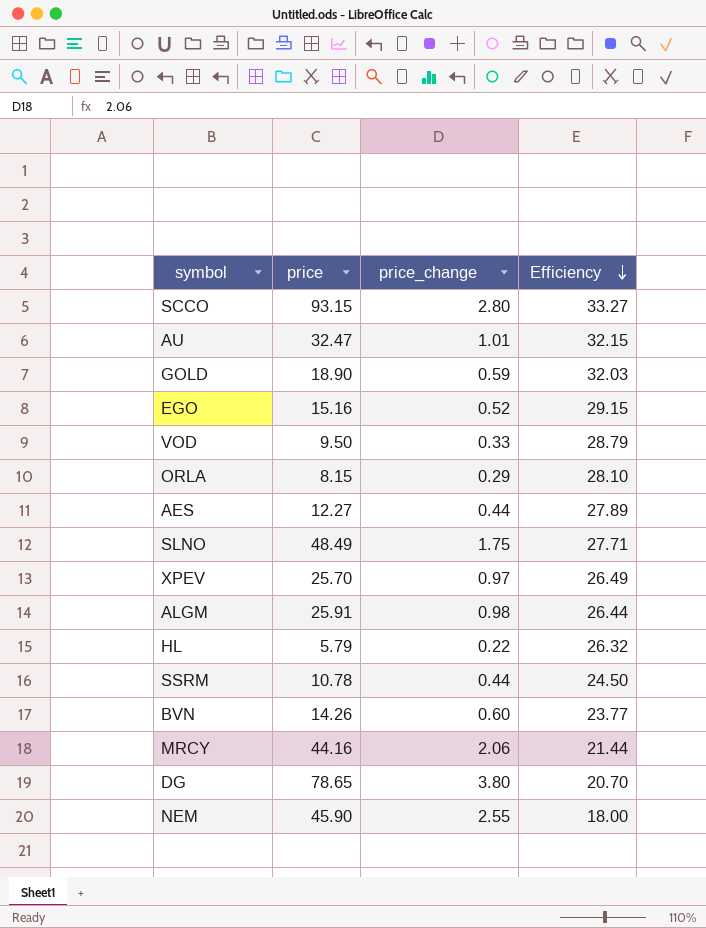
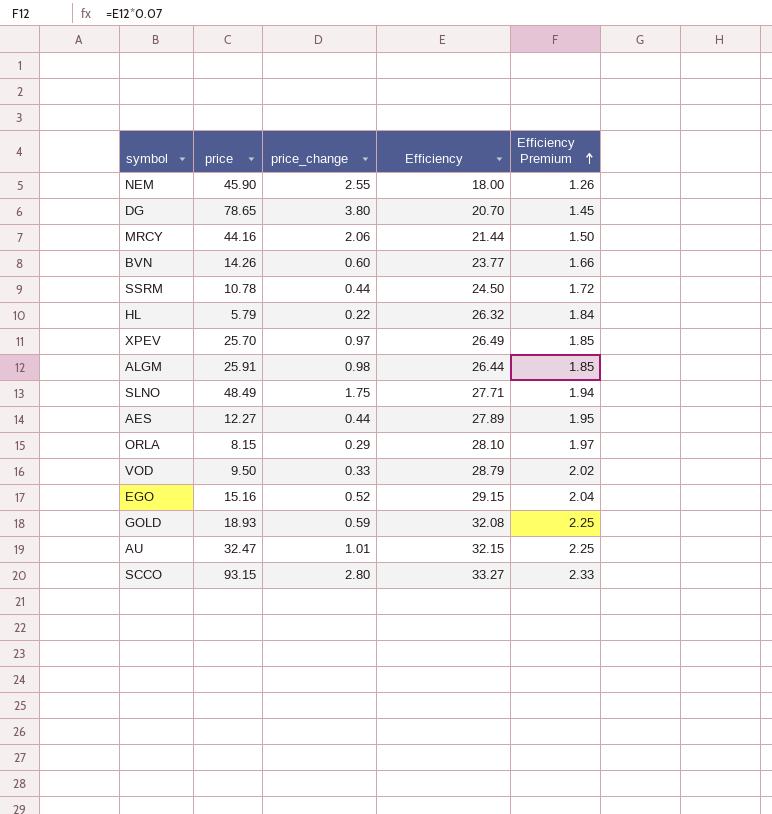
row order: Efficiency descending -> Efficiency Premium ascending
column Efficiency Premium | formula: none -> [Efficiency] * 0.07
GOLD | price: 18.90 -> 18.93
GOLD | Efficiency: 32.03 -> 32.08

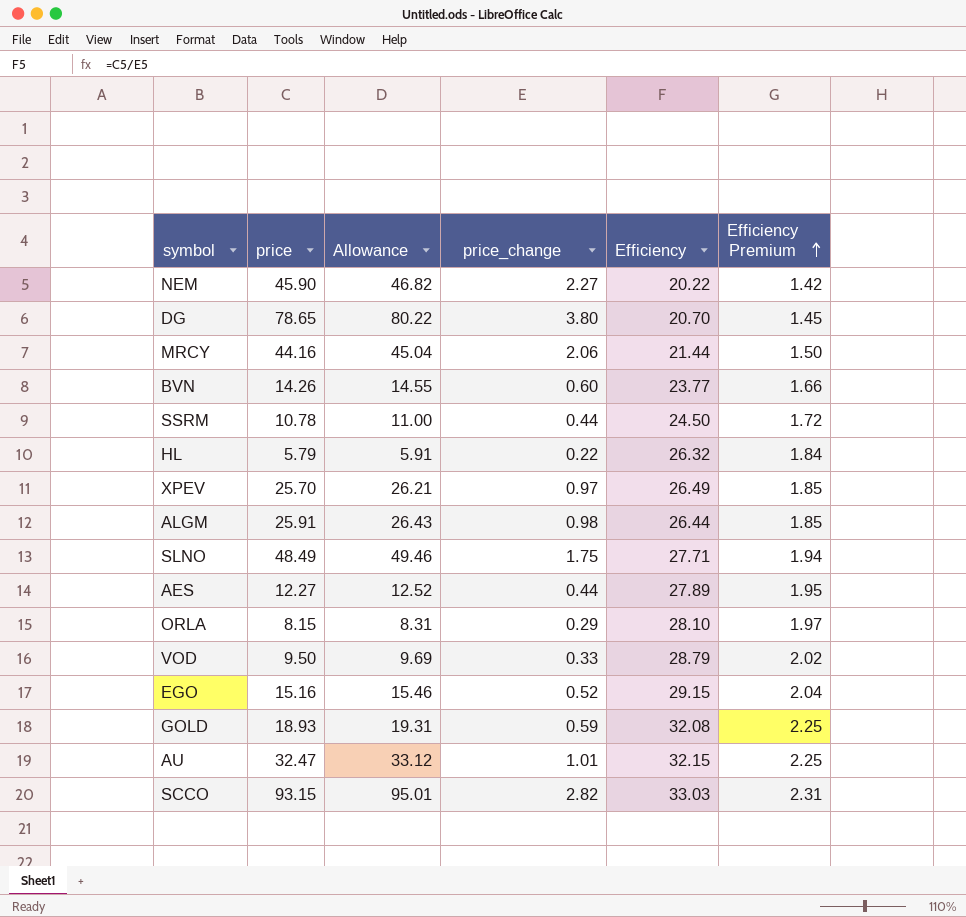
column Allowance | formula: none -> [price] * 1.02
NEM | price_change: 2.55 -> 2.27
NEM | Efficiency: 18.00 -> 20.22
NEM | Efficiency Premium: 1.26 -> 1.42
SCCO | price_change: 2.80 -> 2.82
SCCO | Efficiency: 33.27 -> 33.03
SCCO | Efficiency Premium: 2.33 -> 2.31

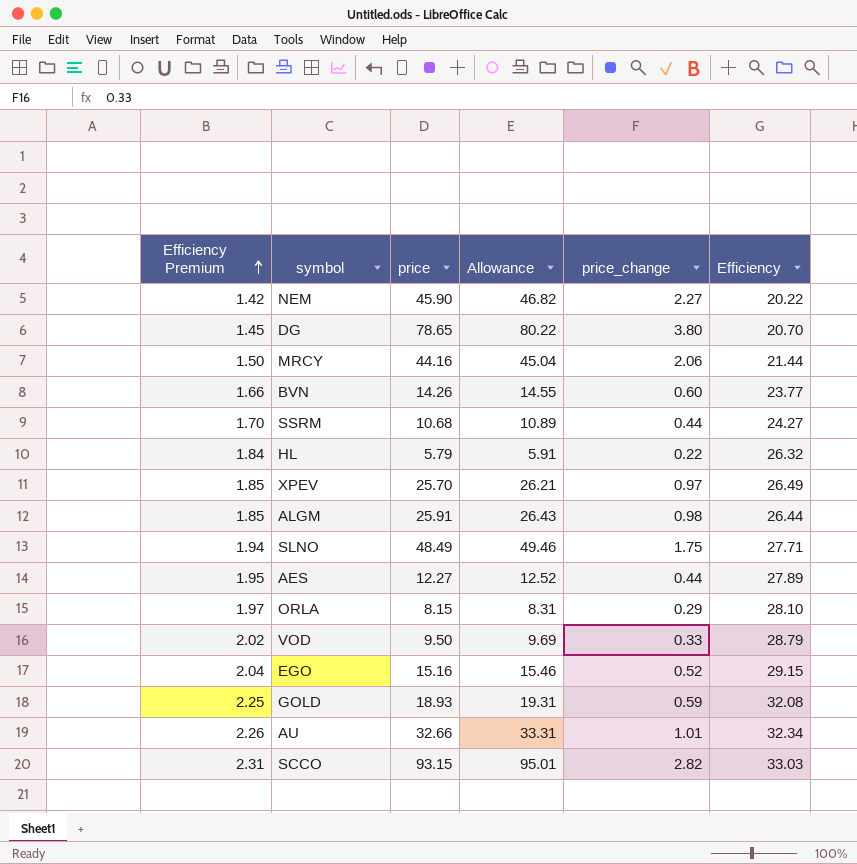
column Efficiency Premium | position: 6 -> 1
SSRM | Efficiency Premium: 1.72 -> 1.70
SSRM | price: 10.78 -> 10.68
SSRM | Allowance: 11.00 -> 10.89
SSRM | Efficiency: 24.50 -> 24.27
AU | Efficiency Premium: 2.25 -> 2.26
AU | price: 32.47 -> 32.66
AU | Allowance: 33.12 -> 33.31
AU | Efficiency: 32.15 -> 32.34

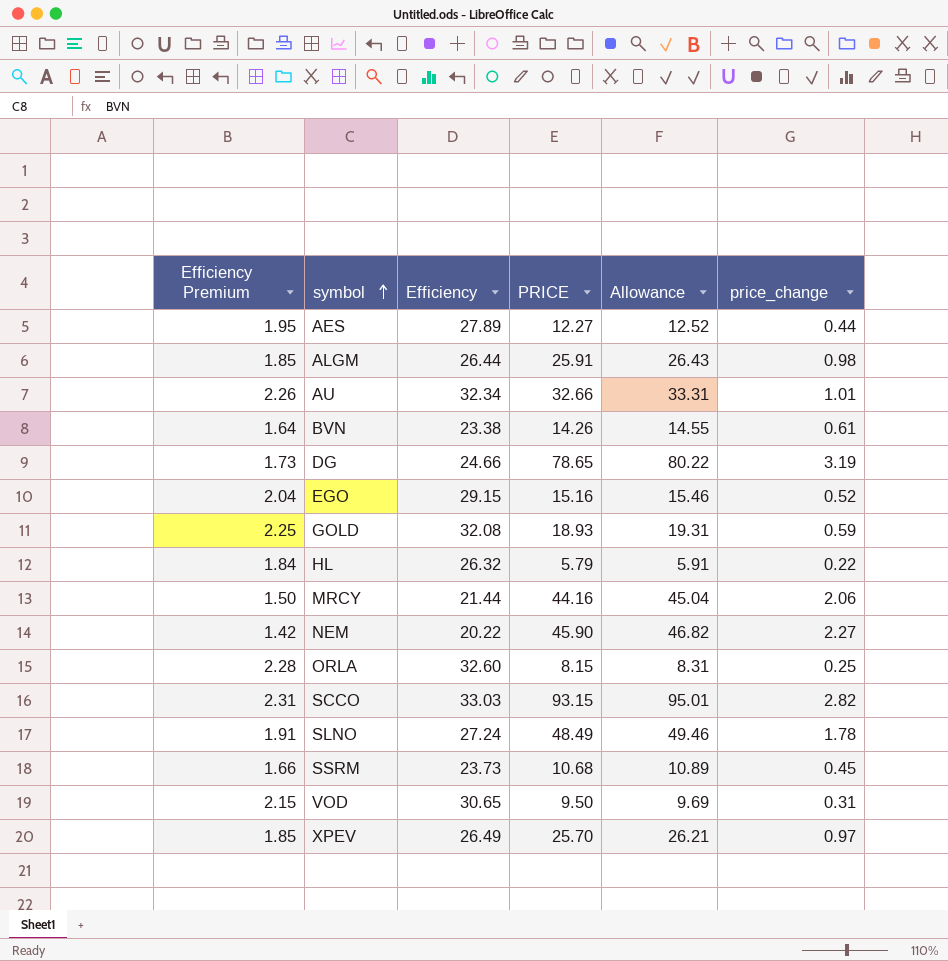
row order: Efficiency Premium ascending -> symbol ascending
column Efficiency | position: 6 -> 3
column name: price -> PRICE
BVN | Efficiency Premium: 1.66 -> 1.64
BVN | Efficiency: 23.77 -> 23.38
BVN | price_change: 0.60 -> 0.61
DG | Efficiency Premium: 1.45 -> 1.73
DG | Efficiency: 20.70 -> 24.66
DG | price_change: 3.80 -> 3.19
ORLA | Efficiency Premium: 1.97 -> 2.28
ORLA | Efficiency: 28.10 -> 32.60
ORLA | price_change: 0.29 -> 0.25
SLNO | Efficiency Premium: 1.94 -> 1.91
SLNO | Efficiency: 27.71 -> 27.24
SLNO | price_change: 1.75 -> 1.78
SSRM | Efficiency Premium: 1.70 -> 1.66
SSRM | Efficiency: 24.27 -> 23.73
SSRM | price_change: 0.44 -> 0.45
VOD | Efficiency Premium: 2.02 -> 2.15
VOD | Efficiency: 28.79 -> 30.65
VOD | price_change: 0.33 -> 0.31

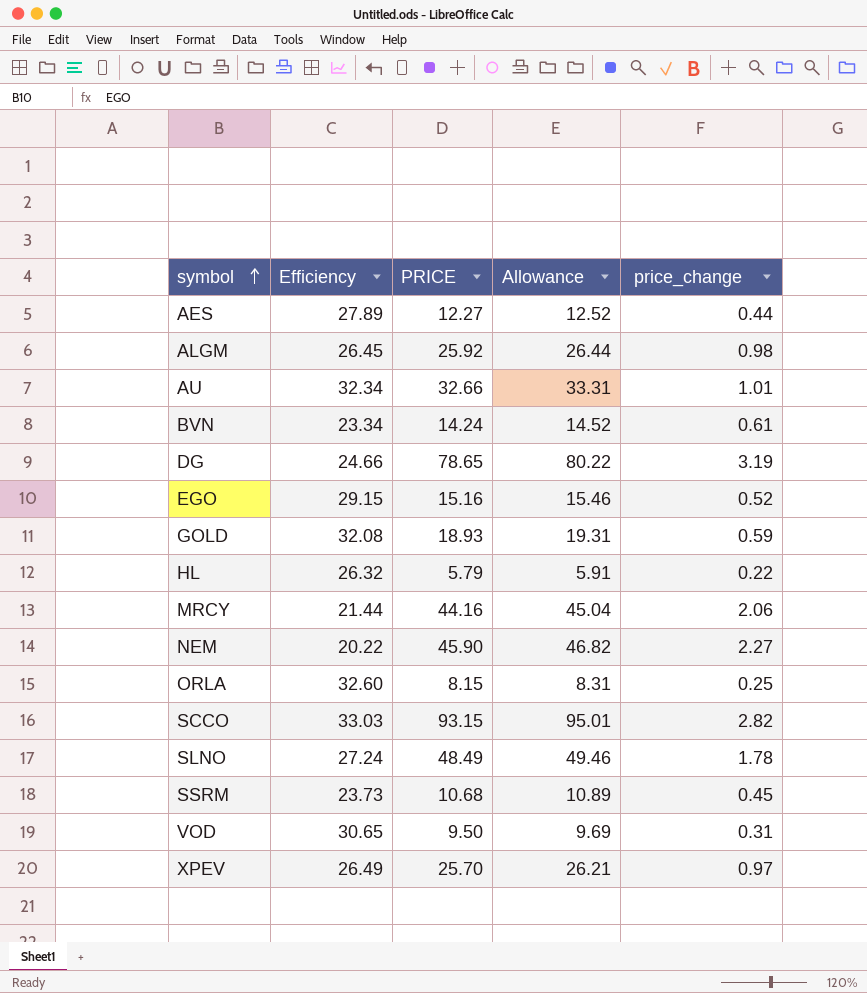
column Efficiency Premium | formula: [Efficiency] * 0.07 -> none
ALGM | Efficiency: 26.44 -> 26.45
ALGM | PRICE: 25.91 -> 25.92
ALGM | Allowance: 26.43 -> 26.44
BVN | Efficiency: 23.38 -> 23.34
BVN | PRICE: 14.26 -> 14.24
BVN | Allowance: 14.55 -> 14.52

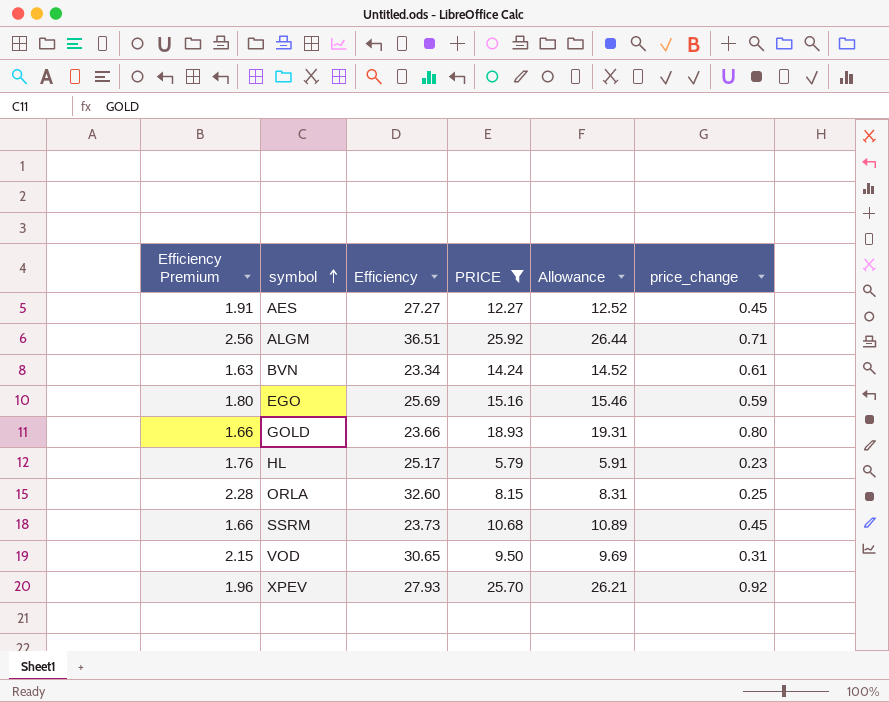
filter: none -> PRICE <= 25.92
column Efficiency Premium | formula: none -> [Efficiency] * 0.07
AES | Efficiency: 27.89 -> 27.27
AES | price_change: 0.44 -> 0.45
ALGM | Efficiency: 26.45 -> 36.51
ALGM | price_change: 0.98 -> 0.71
EGO | Efficiency: 29.15 -> 25.69
EGO | price_change: 0.52 -> 0.59
GOLD | Efficiency: 32.08 -> 23.66
GOLD | price_change: 0.59 -> 0.80
HL | Efficiency: 26.32 -> 25.17
HL | price_change: 0.22 -> 0.23
XPEV | Efficiency: 26.49 -> 27.93
XPEV | price_change: 0.97 -> 0.92

